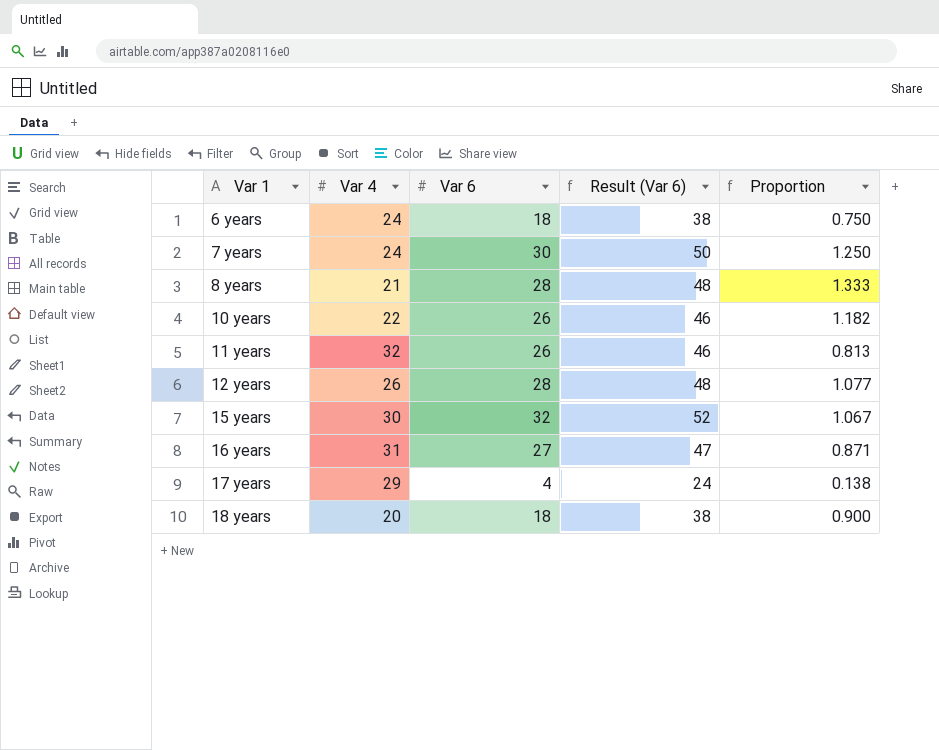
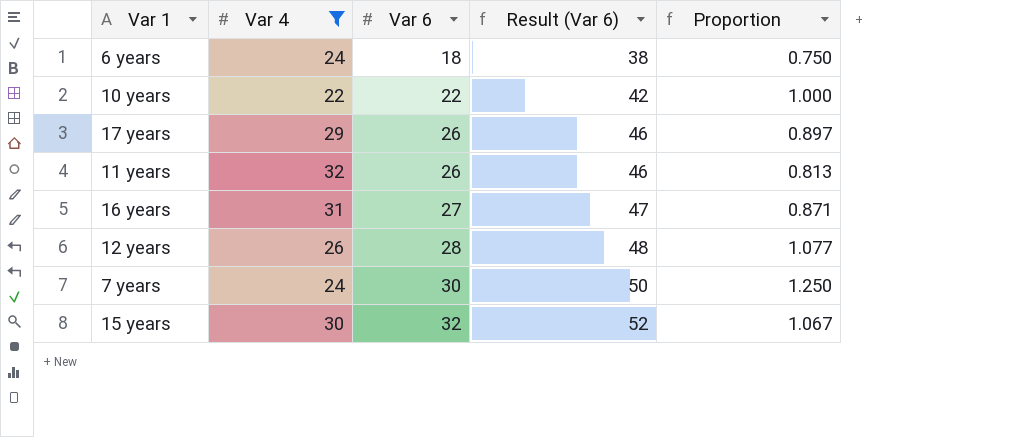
filter: none -> Var 4 >= 22
row order: Var 1 ascending -> Var 6 ascending
10 years | Var 6: 26 -> 22
10 years | Result (Var 6): 46 -> 42
10 years | Proportion: 1.182 -> 1.000
17 years | Var 6: 4 -> 26
17 years | Result (Var 6): 24 -> 46
17 years | Proportion: 0.138 -> 0.897

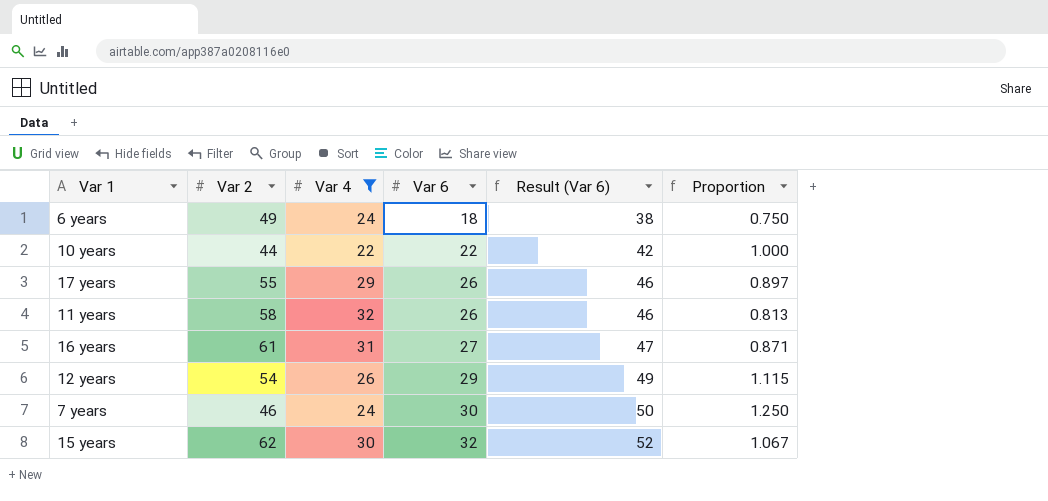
column Var 2 | position: none -> 2
12 years | Var 6: 28 -> 29
12 years | Result (Var 6): 48 -> 49
12 years | Proportion: 1.077 -> 1.115

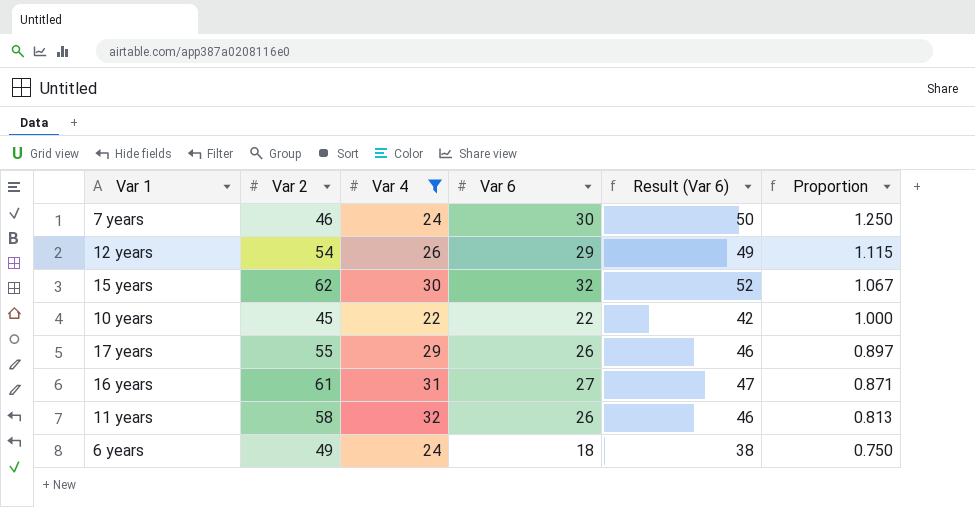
row order: Var 6 ascending -> Proportion descending
10 years | Var 2: 44 -> 45

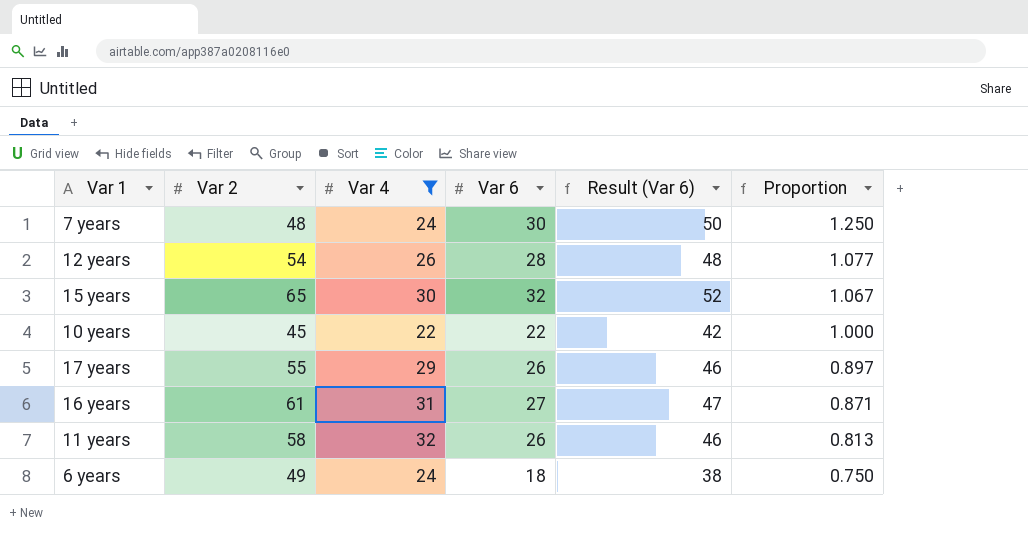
7 years | Var 2: 46 -> 48
12 years | Var 6: 29 -> 28
12 years | Result (Var 6): 49 -> 48
12 years | Proportion: 1.115 -> 1.077
15 years | Var 2: 62 -> 65

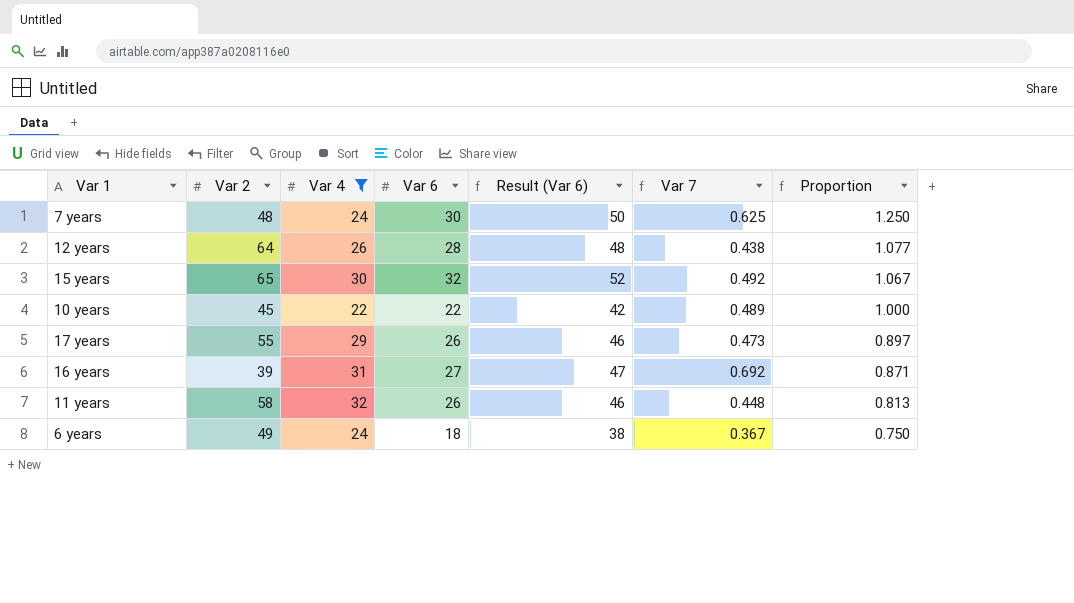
column Var 7 | formula: none -> [Var 6] / [Var 2]
12 years | Var 2: 54 -> 64
16 years | Var 2: 61 -> 39

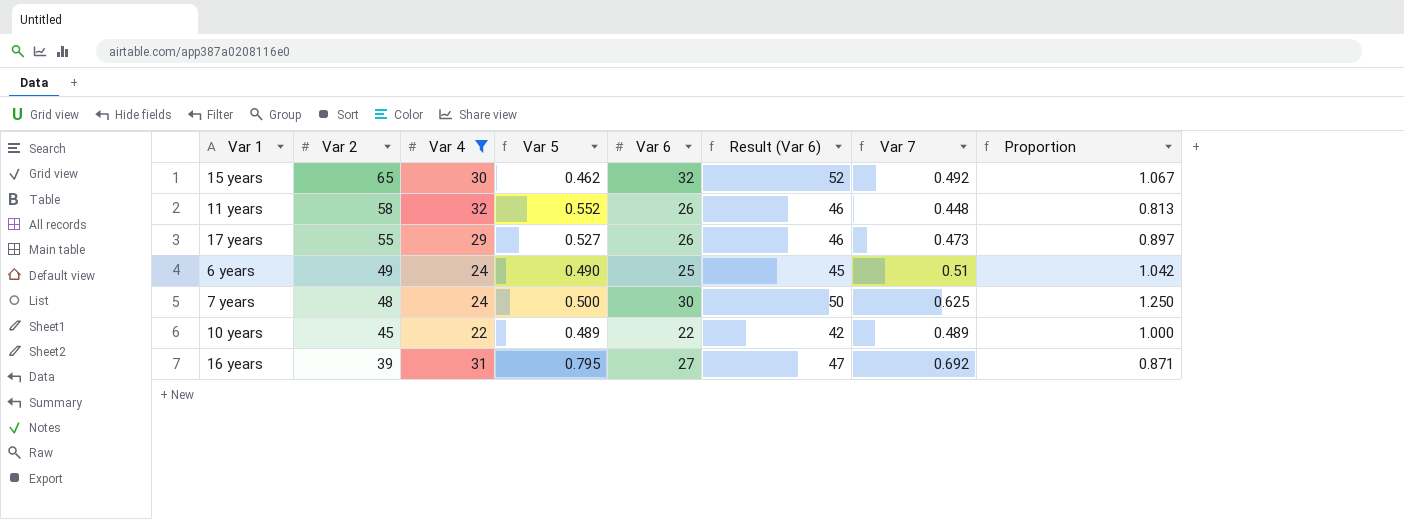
row order: Proportion descending -> Var 2 descending
column Var 5 | formula: none -> [Var 4] / [Var 2]
row 12 years: 64 | 26 | 28 | 48 | 0.438 | 1.077 -> none
6 years | Var 6: 18 -> 25
6 years | Result (Var 6): 38 -> 45
6 years | Var 7: 0.367 -> 0.51
6 years | Proportion: 0.750 -> 1.042

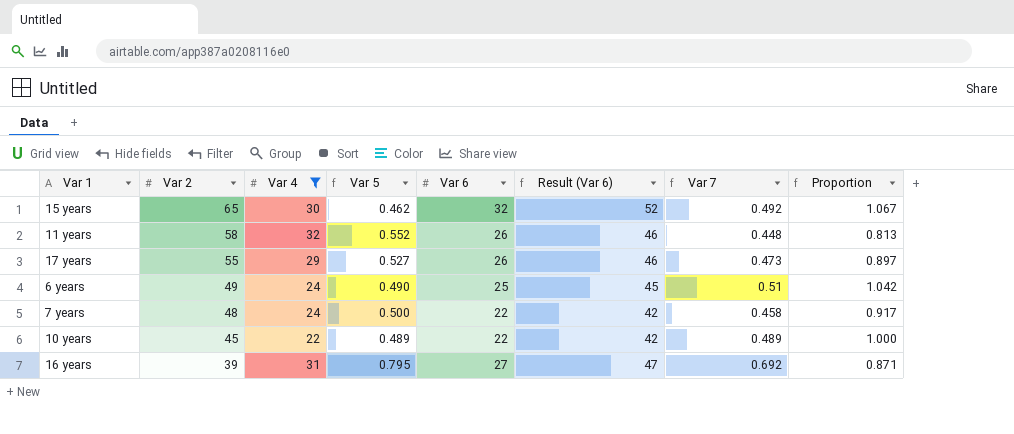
7 years | Var 6: 30 -> 22
7 years | Result (Var 6): 50 -> 42
7 years | Var 7: 0.625 -> 0.458
7 years | Proportion: 1.250 -> 0.917

